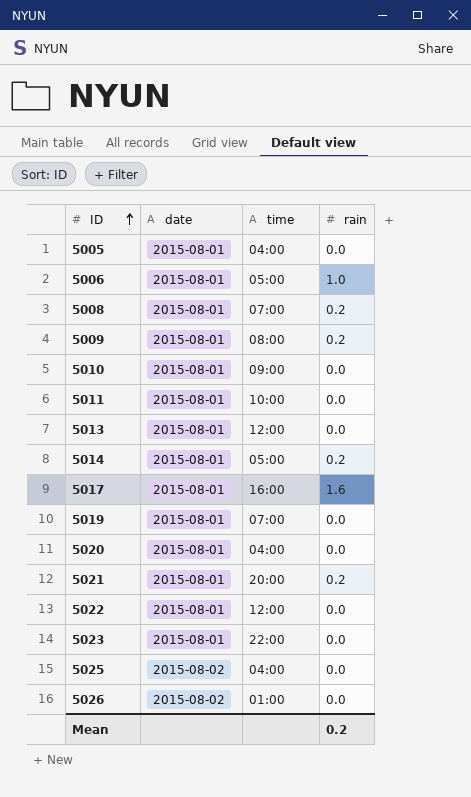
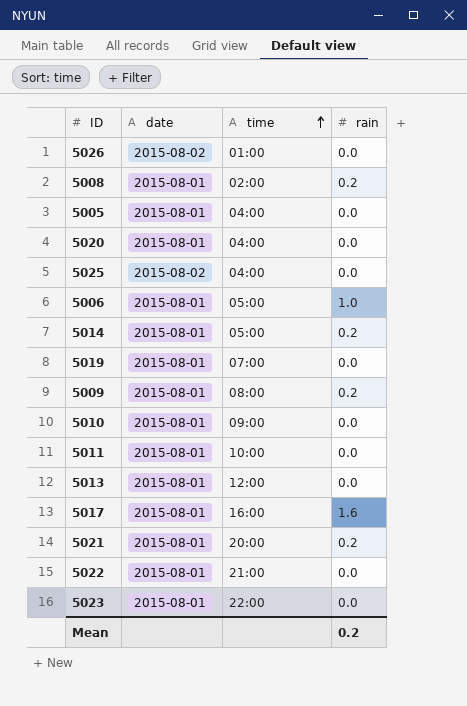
row order: ID ascending -> time ascending
5008 | time: 07:00 -> 02:00
5022 | time: 12:00 -> 21:00

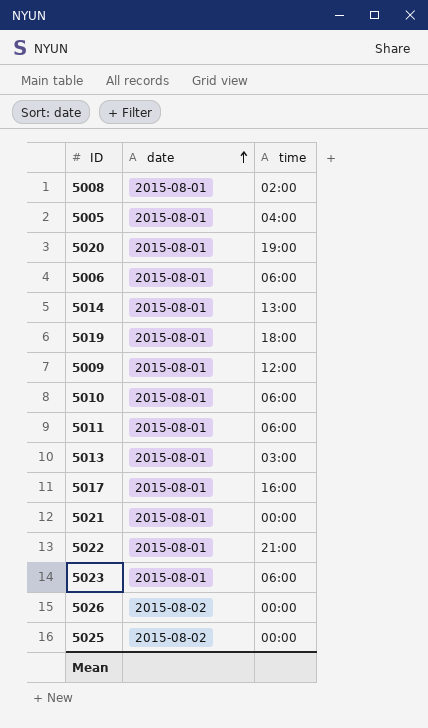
row order: time ascending -> date ascending
column rain | position: 4 -> none
5020 | time: 04:00 -> 19:00
5006 | time: 05:00 -> 06:00
5014 | time: 05:00 -> 13:00
5019 | time: 07:00 -> 18:00
5009 | time: 08:00 -> 12:00
5010 | time: 09:00 -> 06:00
5011 | time: 10:00 -> 06:00
5013 | time: 12:00 -> 03:00
5021 | time: 20:00 -> 00:00
5023 | time: 22:00 -> 06:00
5026 | time: 01:00 -> 00:00
5025 | time: 04:00 -> 00:00

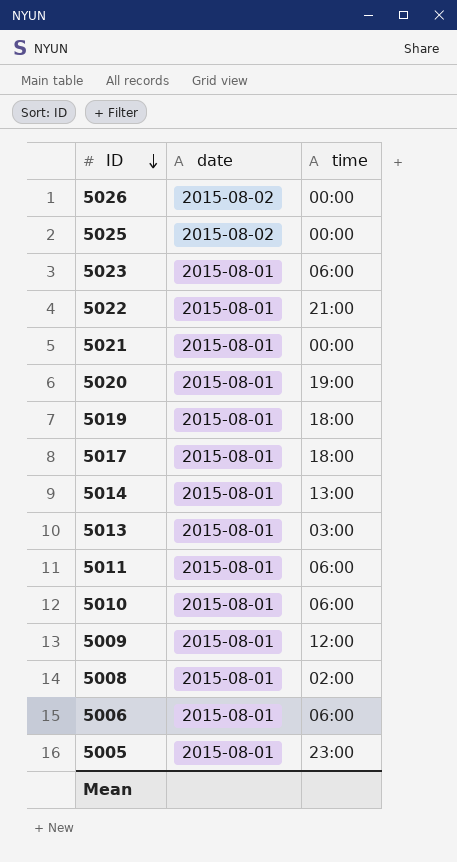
row order: date ascending -> ID descending
5017 | time: 16:00 -> 18:00
5005 | time: 04:00 -> 23:00

